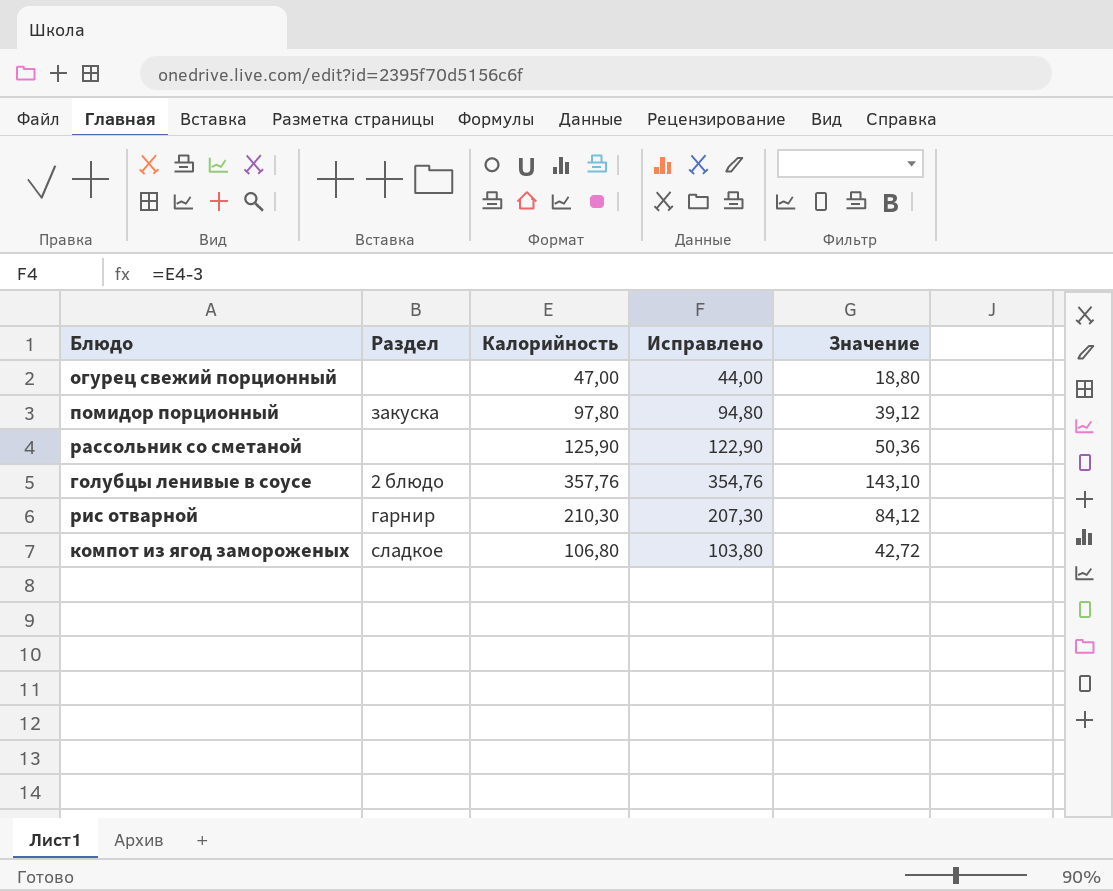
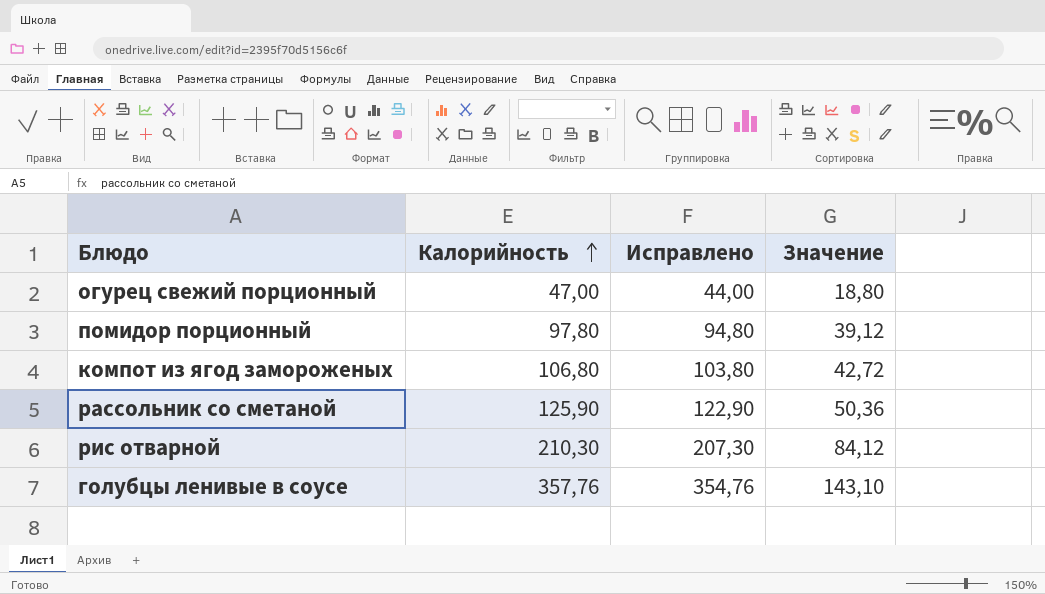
row order: none -> Калорийность ascending
column Раздел | position: 2 -> none

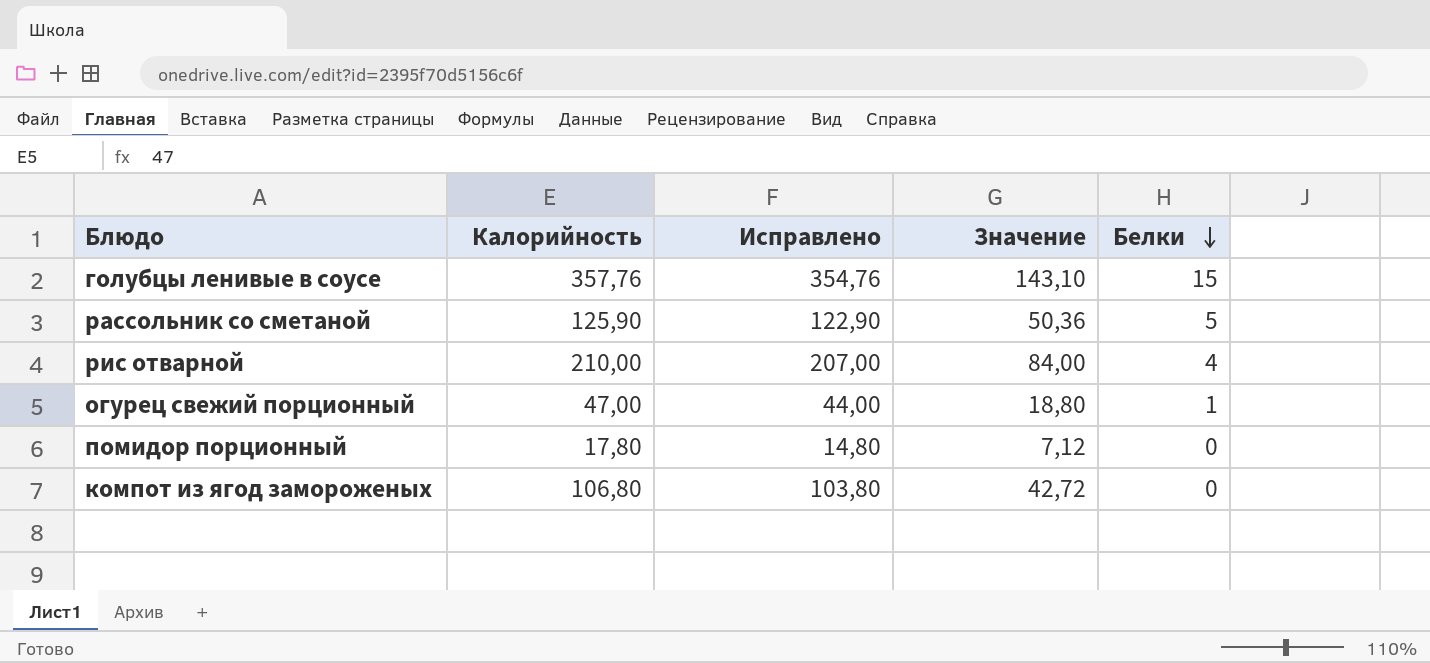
row order: Калорийность ascending -> Белки descending
column Белки | position: none -> 5
рис отварной | Калорийность: 210,30 -> 210,00
рис отварной | Исправлено: 207,30 -> 207,00
рис отварной | Значение: 84,12 -> 84,00
помидор порционный | Калорийность: 97,80 -> 17,80
помидор порционный | Исправлено: 94,80 -> 14,80
помидор порционный | Значение: 39,12 -> 7,12

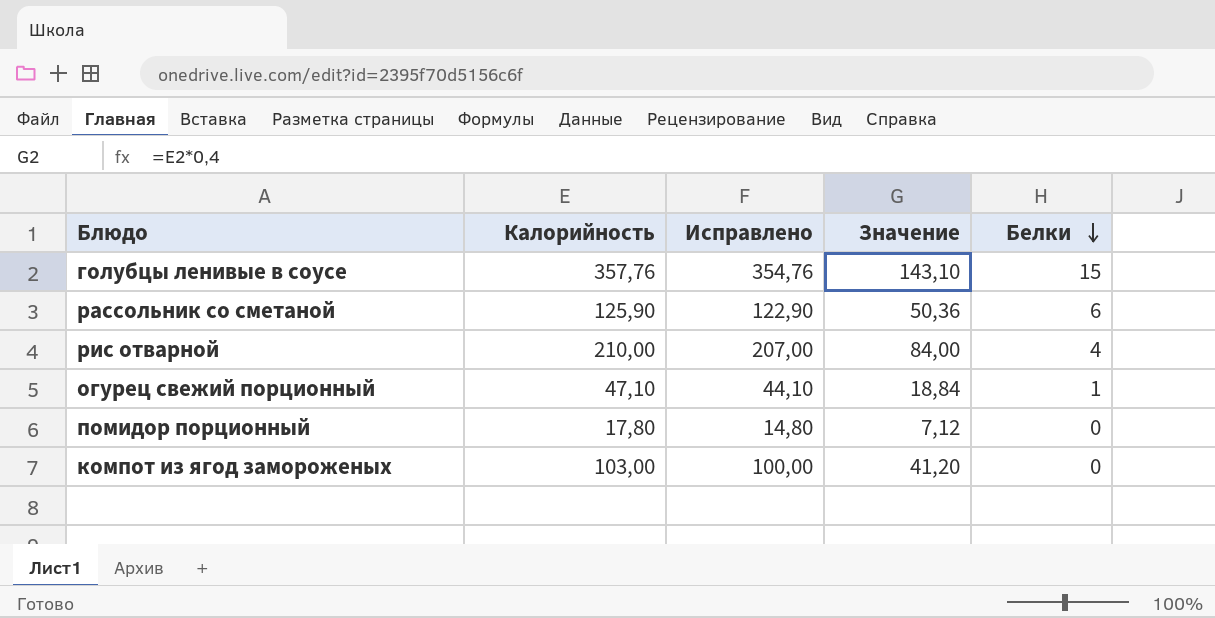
рассольник со сметаной | Белки: 5 -> 6
огурец свежий порционный | Калорийность: 47,00 -> 47,10
огурец свежий порционный | Исправлено: 44,00 -> 44,10
огурец свежий порционный | Значение: 18,80 -> 18,84
компот из ягод замороженых | Калорийность: 106,80 -> 103,00
компот из ягод замороженых | Исправлено: 103,80 -> 100,00
компот из ягод замороженых | Значение: 42,72 -> 41,20

